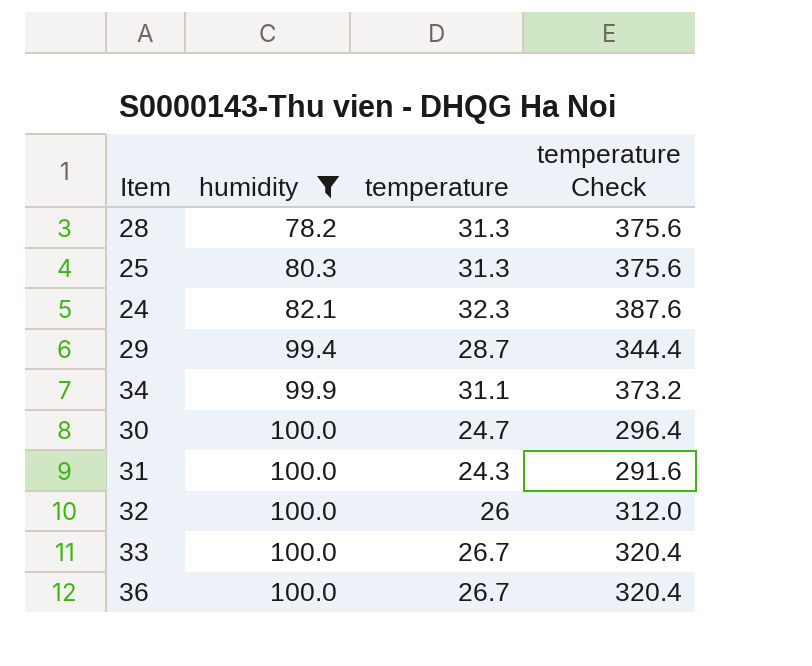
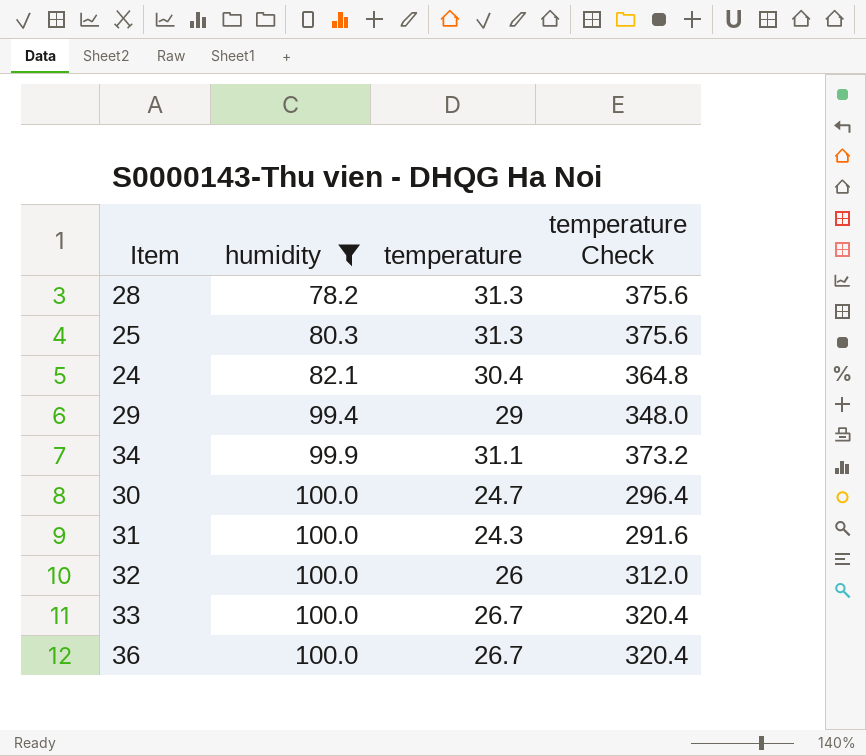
24 | temperature: 32.3 -> 30.4
24 | temperature Check: 387.6 -> 364.8
29 | temperature: 28.7 -> 29
29 | temperature Check: 344.4 -> 348.0

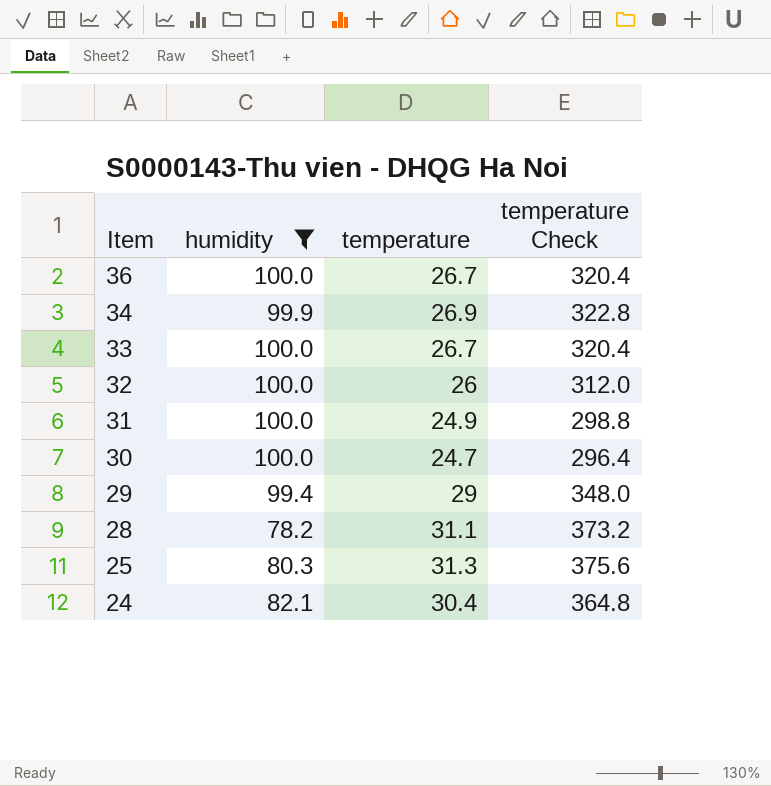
row order: humidity ascending -> Item descending
34 | temperature: 31.1 -> 26.9
34 | temperature Check: 373.2 -> 322.8
31 | temperature: 24.3 -> 24.9
31 | temperature Check: 291.6 -> 298.8
28 | temperature: 31.3 -> 31.1
28 | temperature Check: 375.6 -> 373.2

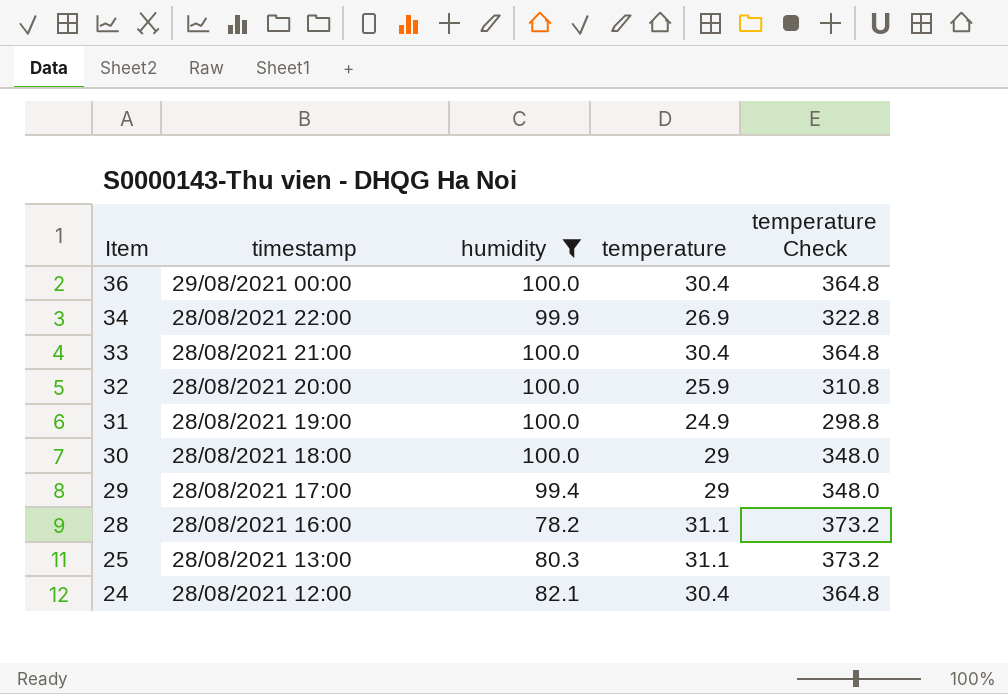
column timestamp | position: none -> 2
36 | temperature: 26.7 -> 30.4
36 | temperature Check: 320.4 -> 364.8
33 | temperature: 26.7 -> 30.4
33 | temperature Check: 320.4 -> 364.8
32 | temperature: 26 -> 25.9
32 | temperature Check: 312.0 -> 310.8
30 | temperature: 24.7 -> 29
30 | temperature Check: 296.4 -> 348.0
25 | temperature: 31.3 -> 31.1
25 | temperature Check: 375.6 -> 373.2

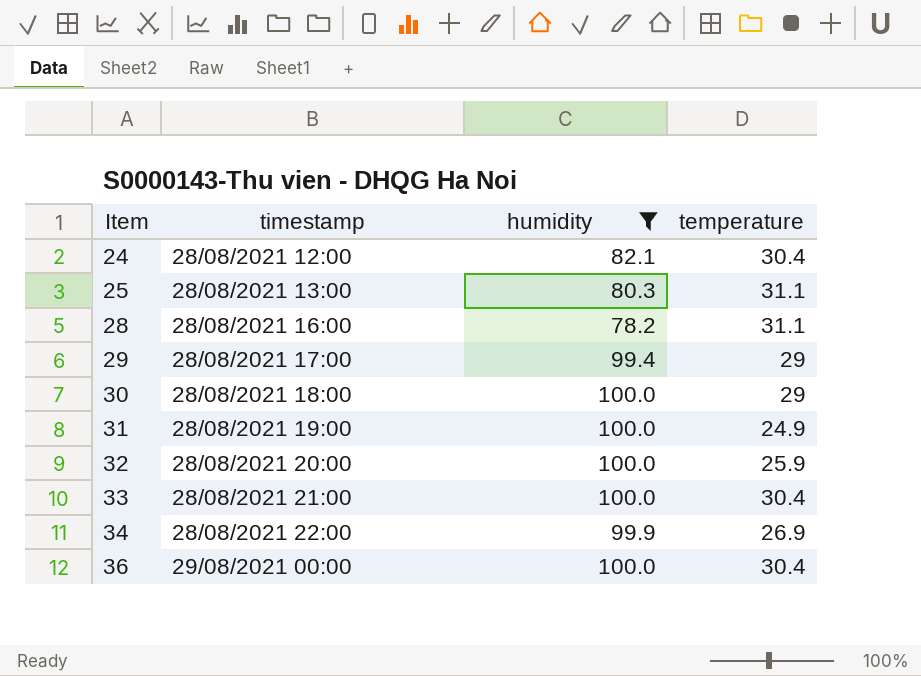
row order: Item descending -> Item ascending
column temperature Check | formula: [temperature] * 12 -> none

